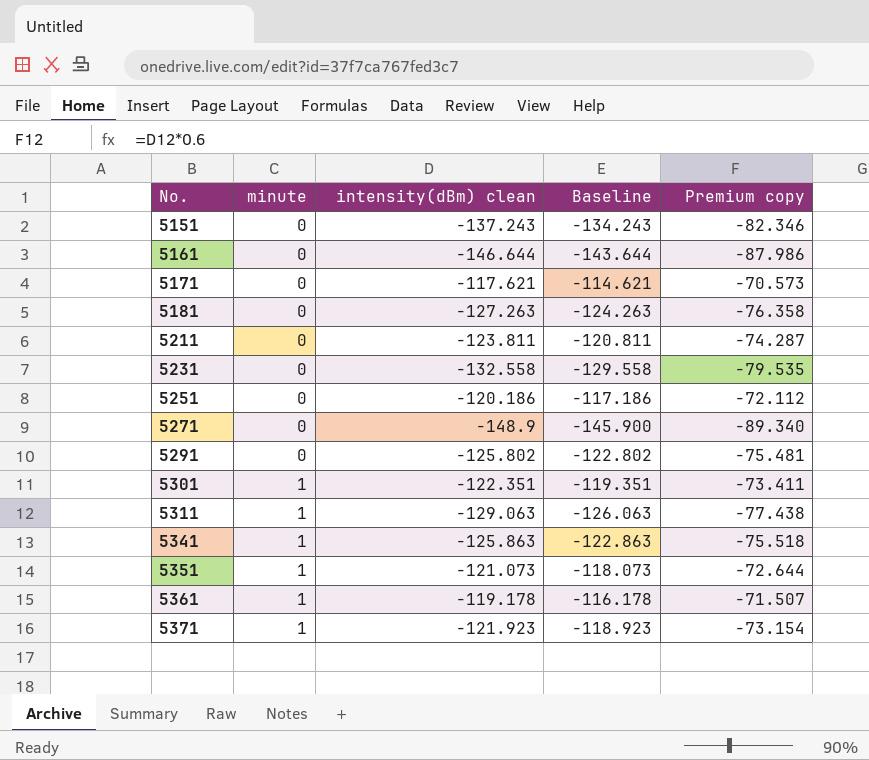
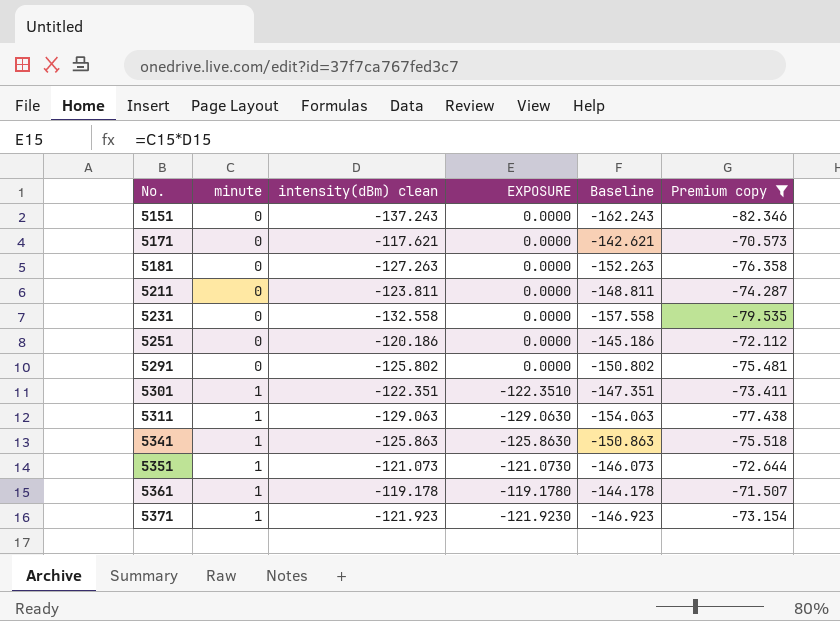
filter: none -> Premium copy >= -82.346
column EXPOSURE | formula: none -> [minute] * [intensity(dBm) clean]
column Baseline | formula: [intensity(dBm) clean] + 3 -> [intensity(dBm) clean] - 25

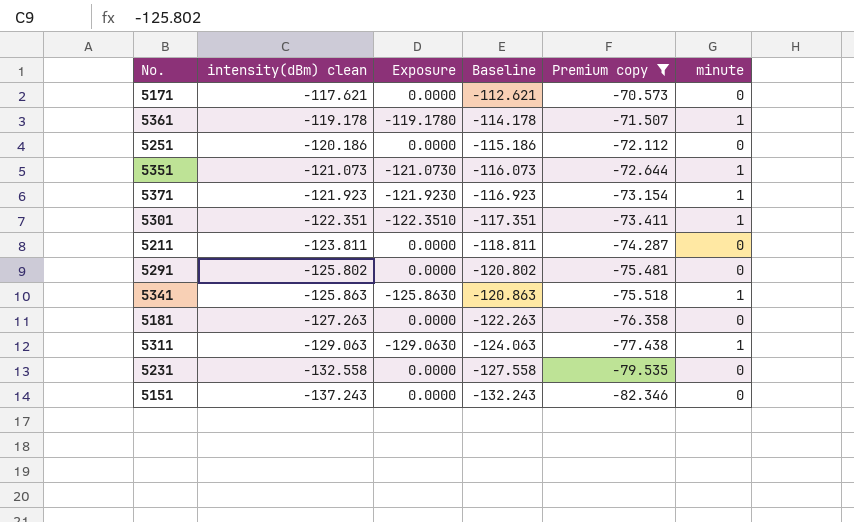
row order: No. ascending -> intensity(dBm) clean descending
column name: EXPOSURE -> Exposure
column Baseline | formula: [intensity(dBm) clean] - 25 -> [intensity(dBm) clean] + 5
column minute | position: 2 -> 6

